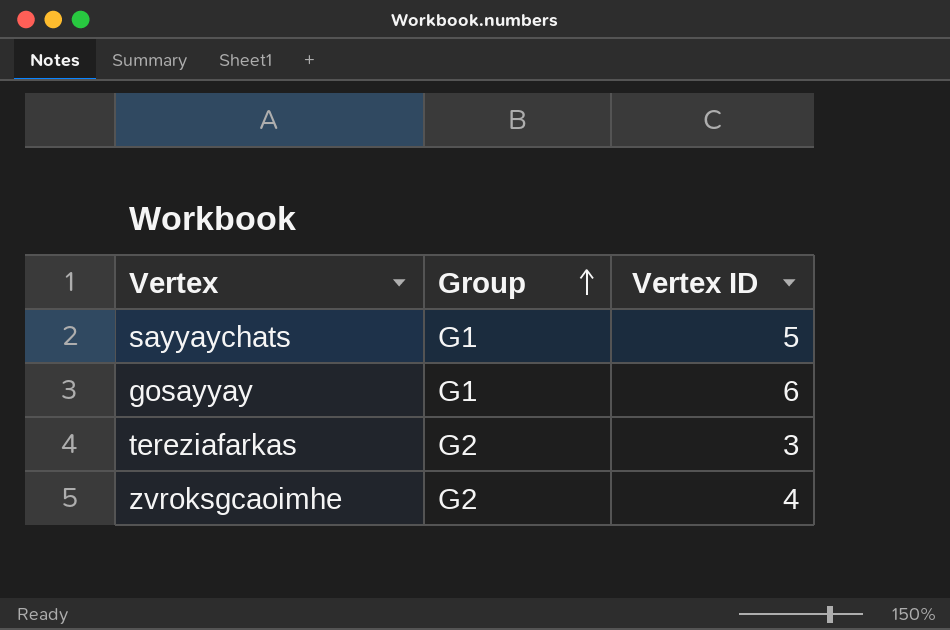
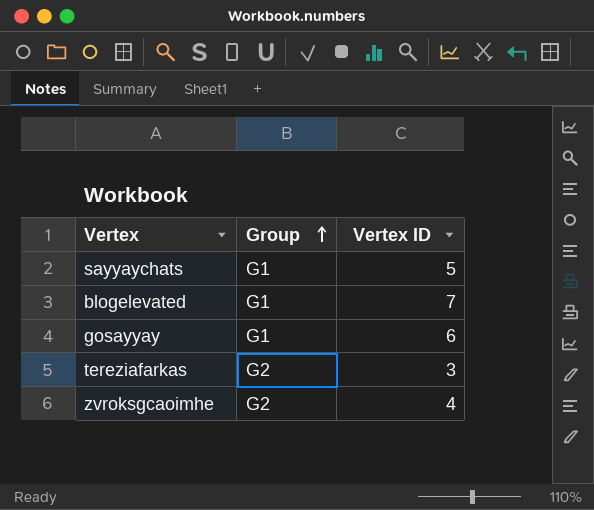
row blogelevated: none -> G1 | 7

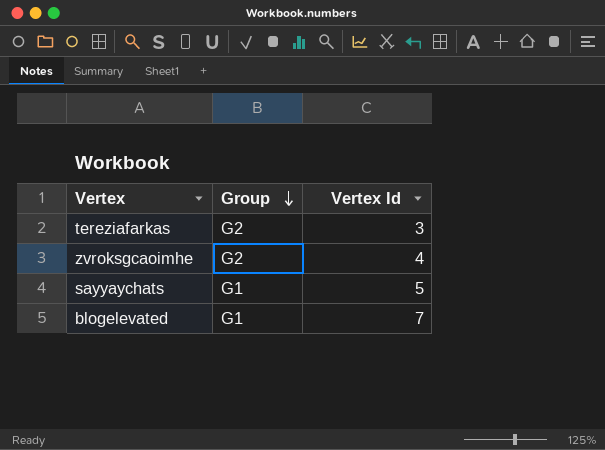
row order: Group ascending -> Group descending
column name: Vertex ID -> Vertex Id
row gosayyay: G1 | 6 -> none

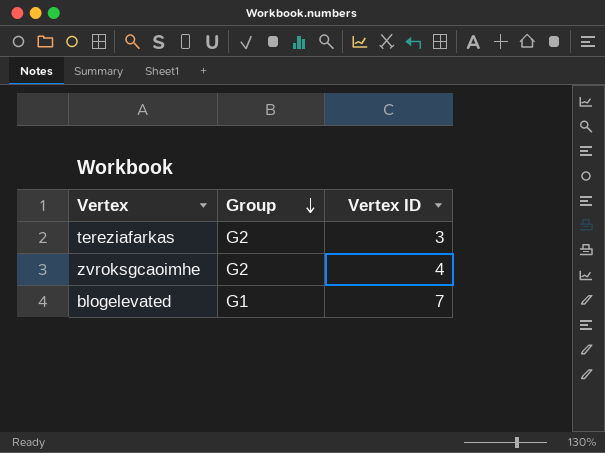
column name: Vertex Id -> Vertex ID
row sayyaychats: G1 | 5 -> none

